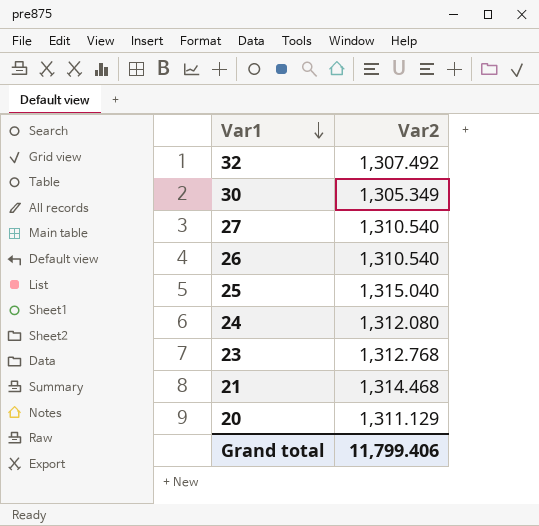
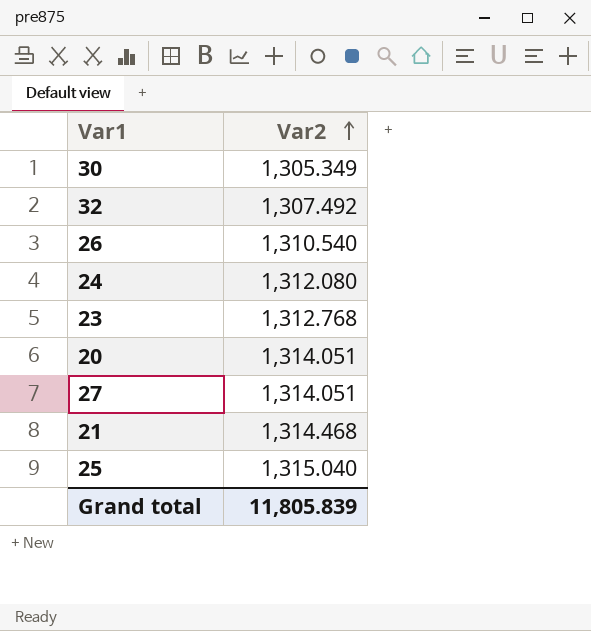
row order: Var1 descending -> Var2 ascending
20 | Var2: 1,311.129 -> 1,314.051
27 | Var2: 1,310.540 -> 1,314.051
Grand total | Var2: 11,799.406 -> 11,805.839

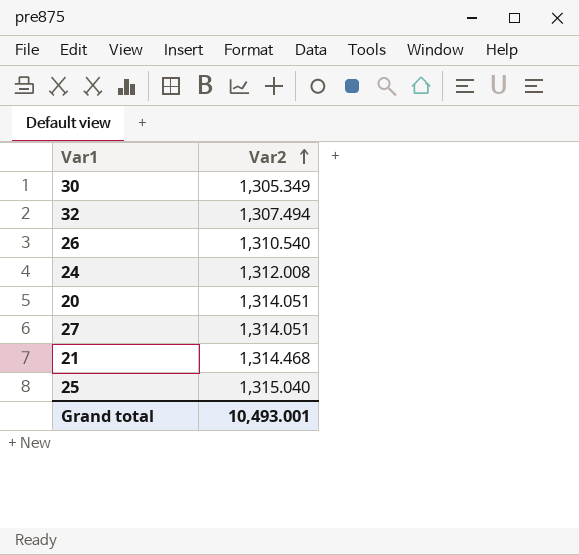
row 23: 1,312.768 -> none
32 | Var2: 1,307.492 -> 1,307.494
24 | Var2: 1,312.080 -> 1,312.008
Grand total | Var2: 11,805.839 -> 10,493.001

